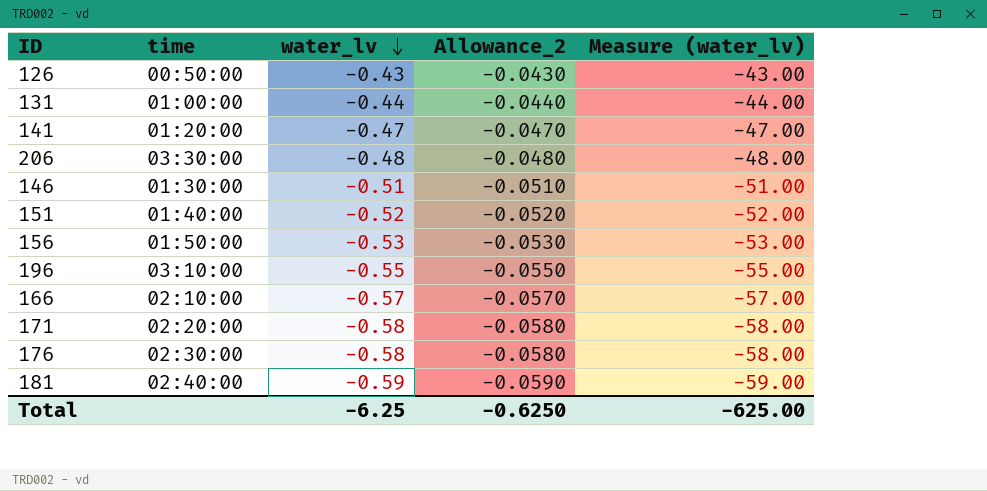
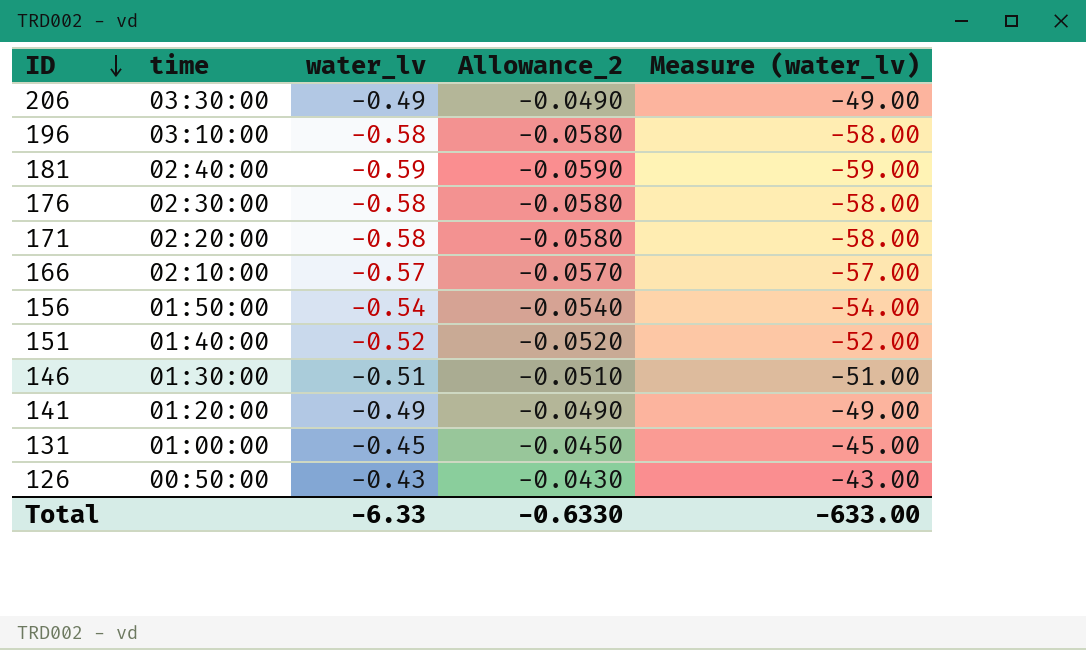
row order: water_lv descending -> ID descending
206 | water_lv: -0.48 -> -0.49
206 | Allowance_2: -0.0480 -> -0.0490
206 | Measure (water_lv): -48.00 -> -49.00
196 | water_lv: -0.55 -> -0.58
196 | Allowance_2: -0.0550 -> -0.0580
196 | Measure (water_lv): -55.00 -> -58.00
156 | water_lv: -0.53 -> -0.54
156 | Allowance_2: -0.0530 -> -0.0540
156 | Measure (water_lv): -53.00 -> -54.00
141 | water_lv: -0.47 -> -0.49
141 | Allowance_2: -0.0470 -> -0.0490
141 | Measure (water_lv): -47.00 -> -49.00
131 | water_lv: -0.44 -> -0.45
131 | Allowance_2: -0.0440 -> -0.0450
131 | Measure (water_lv): -44.00 -> -45.00
Total | water_lv: -6.25 -> -6.33
Total | Allowance_2: -0.6250 -> -0.6330
Total | Measure (water_lv): -625.00 -> -633.00

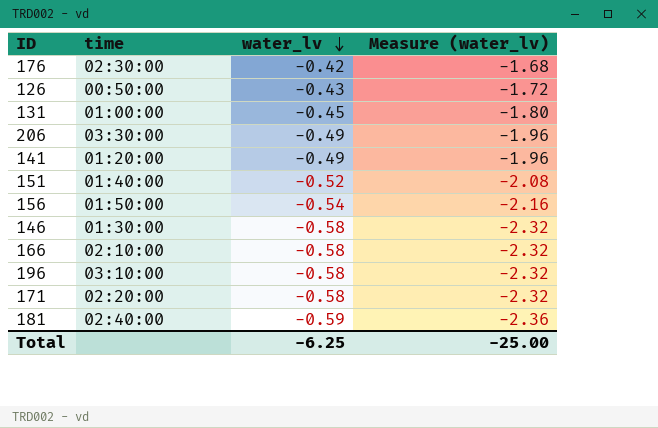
row order: ID descending -> water_lv descending
column Allowance_2 | formula: [water_lv] * 0.1 -> none
column Measure (water_lv) | formula: [water_lv] * 100 -> [water_lv] * 4
176 | water_lv: -0.58 -> -0.42
146 | water_lv: -0.51 -> -0.58
166 | water_lv: -0.57 -> -0.58
Total | water_lv: -6.33 -> -6.25
Total | Measure (water_lv): -633.00 -> -25.00

